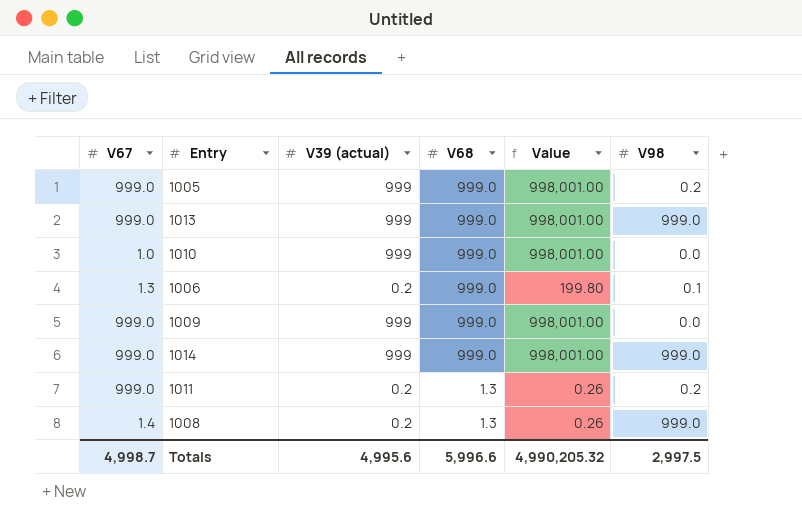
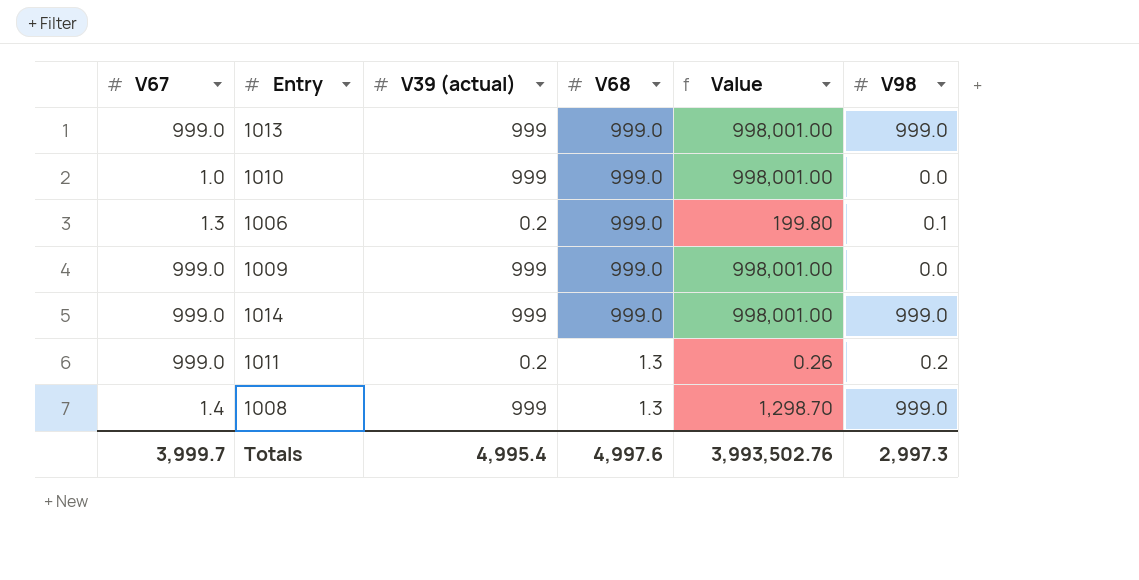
row 1005: 999.0 | 999 | 999.0 | 998,001.00 | 0.2 -> none
1008 | V39 (actual): 0.2 -> 999
1008 | Value: 0.26 -> 1,298.70
Totals | V67: 4,998.7 -> 3,999.7
Totals | V39 (actual): 4,995.6 -> 4,995.4
Totals | V68: 5,996.6 -> 4,997.6
Totals | Value: 4,990,205.32 -> 3,993,502.76
Totals | V98: 2,997.5 -> 2,997.3

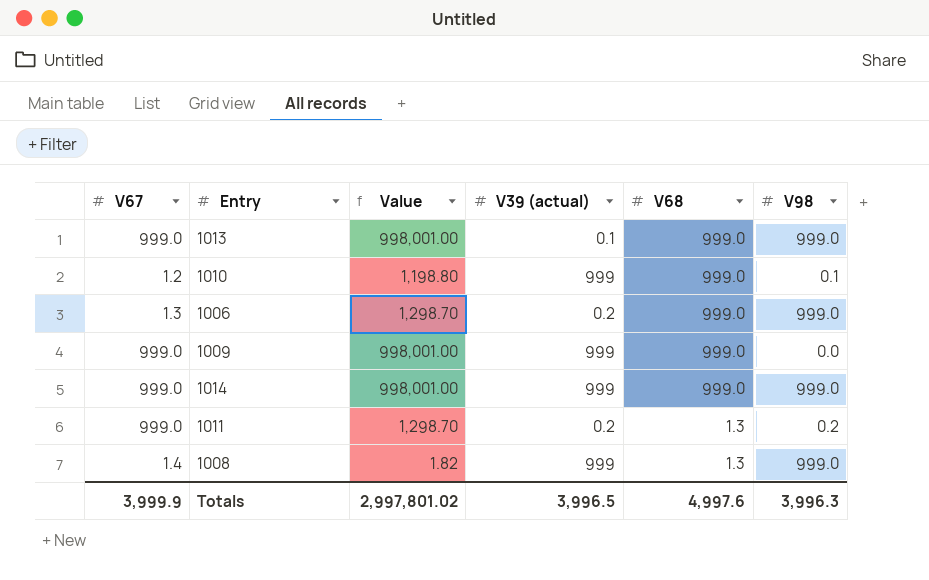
column Value | formula: [V39 (actual)] * [V68] -> [V67] * [V68]
column Value | position: 5 -> 3
1013 | V39 (actual): 999 -> 0.1
1010 | V67: 1.0 -> 1.2
1010 | V98: 0.0 -> 0.1
1006 | V98: 0.1 -> 999.0
Totals | V67: 3,999.7 -> 3,999.9
Totals | Value: 3,993,502.76 -> 2,997,801.02
Totals | V39 (actual): 4,995.4 -> 3,996.5
Totals | V98: 2,997.3 -> 3,996.3

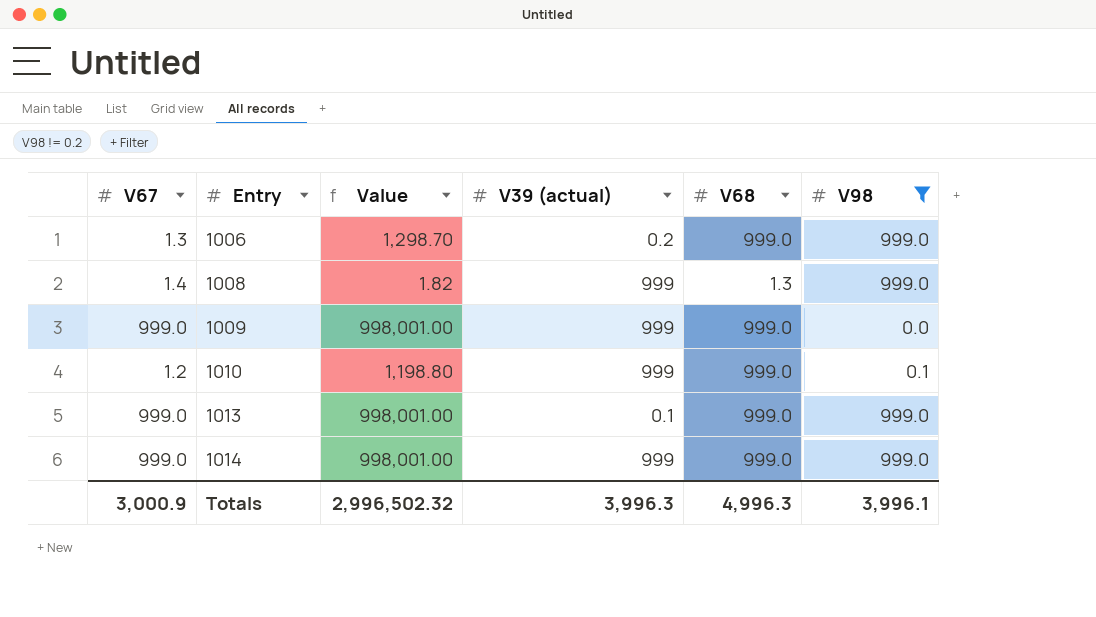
filter: none -> V98 != 0.2
row order: V68 descending -> Entry ascending
Totals | V67: 3,999.9 -> 3,000.9
Totals | Value: 2,997,801.02 -> 2,996,502.32
Totals | V39 (actual): 3,996.5 -> 3,996.3
Totals | V68: 4,997.6 -> 4,996.3
Totals | V98: 3,996.3 -> 3,996.1

